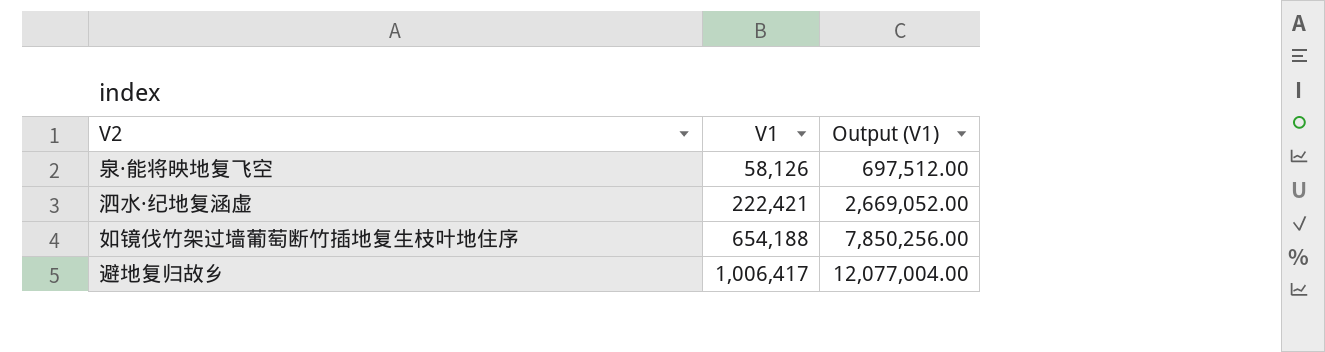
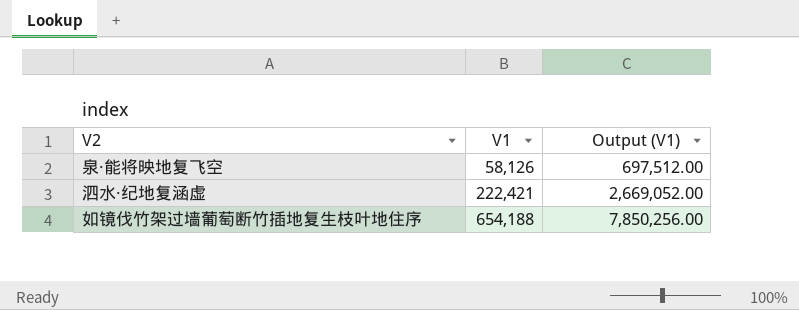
row 避地复归故乡: 1,006,417 | 12,077,004.00 -> none

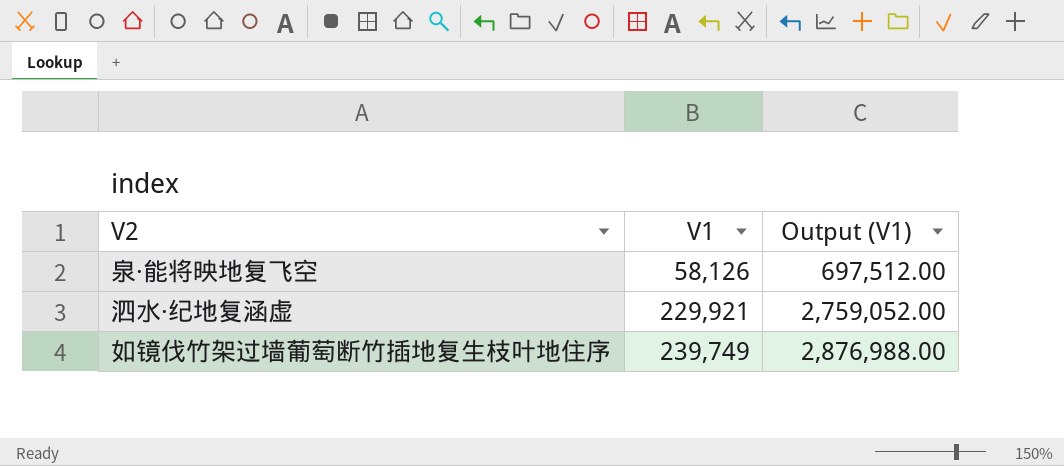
泗水·纪地复涵虚 | V1: 222,421 -> 229,921
泗水·纪地复涵虚 | Output (V1): 2,669,052.00 -> 2,759,052.00
如镜伐竹架过墙葡萄断竹插地复生枝叶地住序 | V1: 654,188 -> 239,749
如镜伐竹架过墙葡萄断竹插地复生枝叶地住序 | Output (V1): 7,850,256.00 -> 2,876,988.00

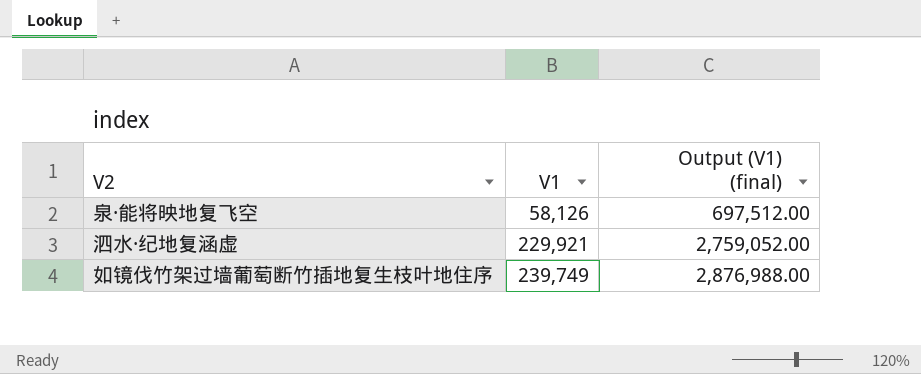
column name: Output (V1) -> Output (V1) (final)

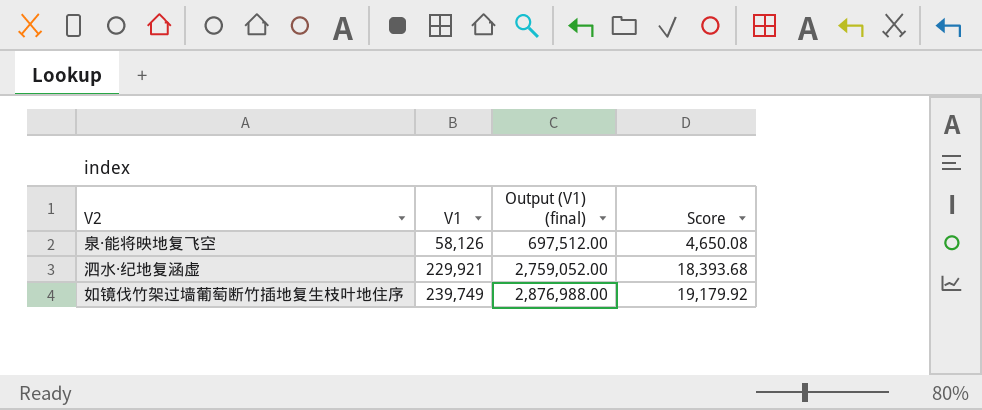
column Score | formula: none -> [V1] * 0.08

